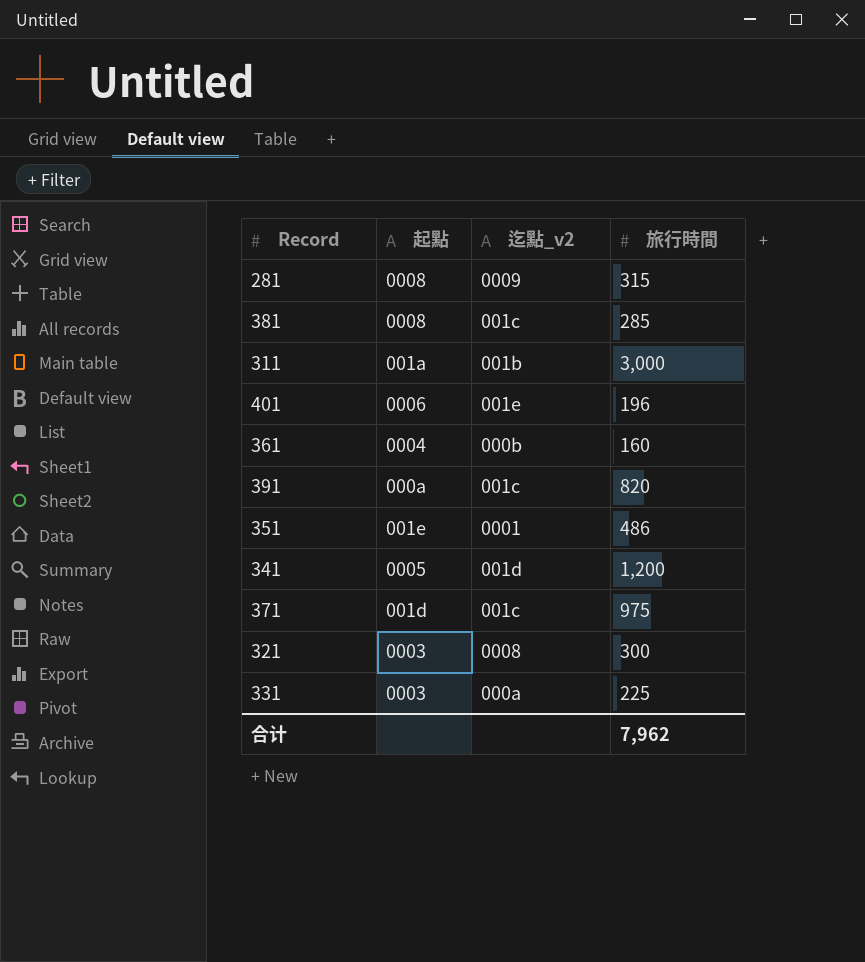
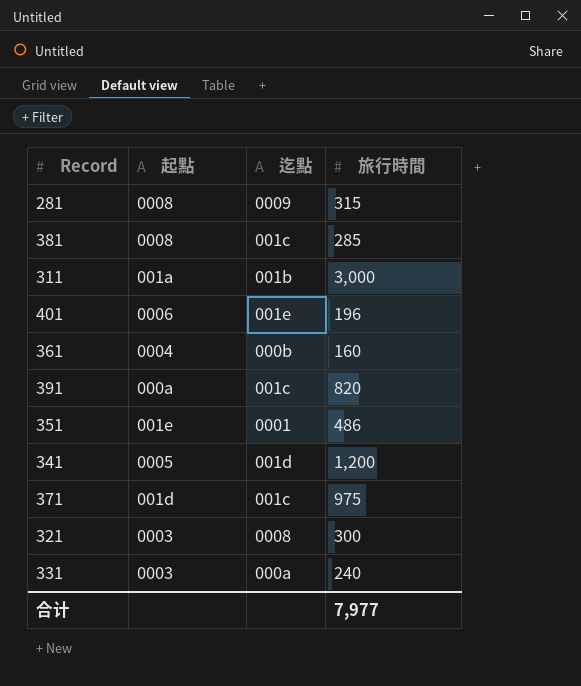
column name: 迄點_v2 -> 迄點
331 | 旅行時間: 225 -> 240
合计 | 旅行時間: 7,962 -> 7,977

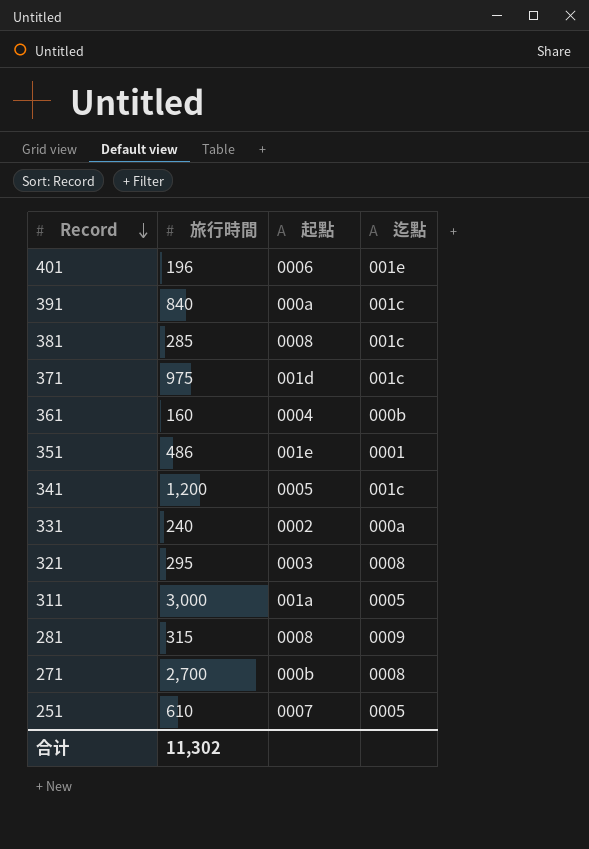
row order: none -> Record descending
column 旅行時間 | position: 4 -> 2
391 | 旅行時間: 820 -> 840
341 | 迄點: 001d -> 001c
331 | 起點: 0003 -> 0002
321 | 旅行時間: 300 -> 295
311 | 迄點: 001b -> 0005
row 271: none -> 2,700 | 000b | 0008
row 251: none -> 610 | 0007 | 0005
合计 | 旅行時間: 7,977 -> 11,302

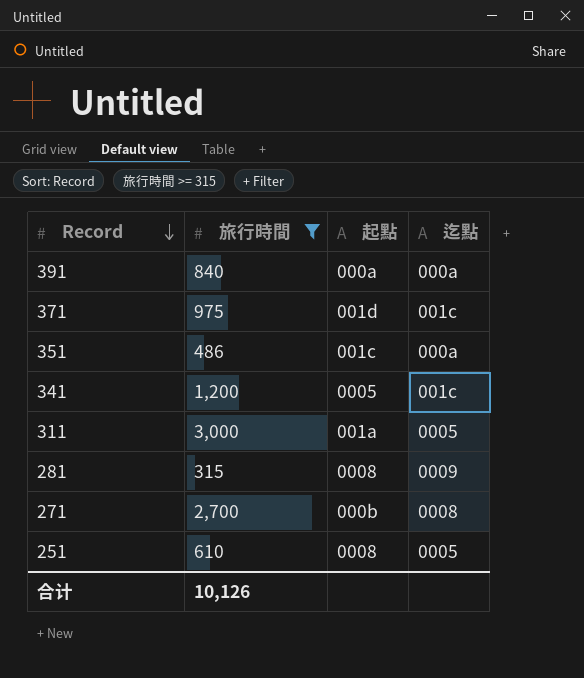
filter: none -> 旅行時間 >= 315
391 | 迄點: 001c -> 000a
351 | 起點: 001e -> 001c
351 | 迄點: 0001 -> 000a
251 | 起點: 0007 -> 0008
合计 | 旅行時間: 11,302 -> 10,126

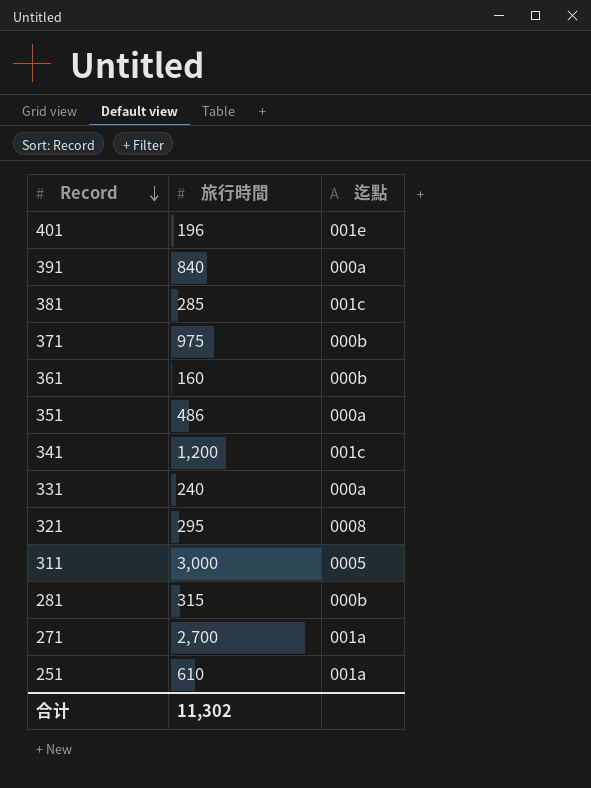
filter: 旅行時間 >= 315 -> none
column 起點 | position: 3 -> none
371 | 迄點: 001c -> 000b
281 | 迄點: 0009 -> 000b
271 | 迄點: 0008 -> 001a
251 | 迄點: 0005 -> 001a
合计 | 旅行時間: 10,126 -> 11,302

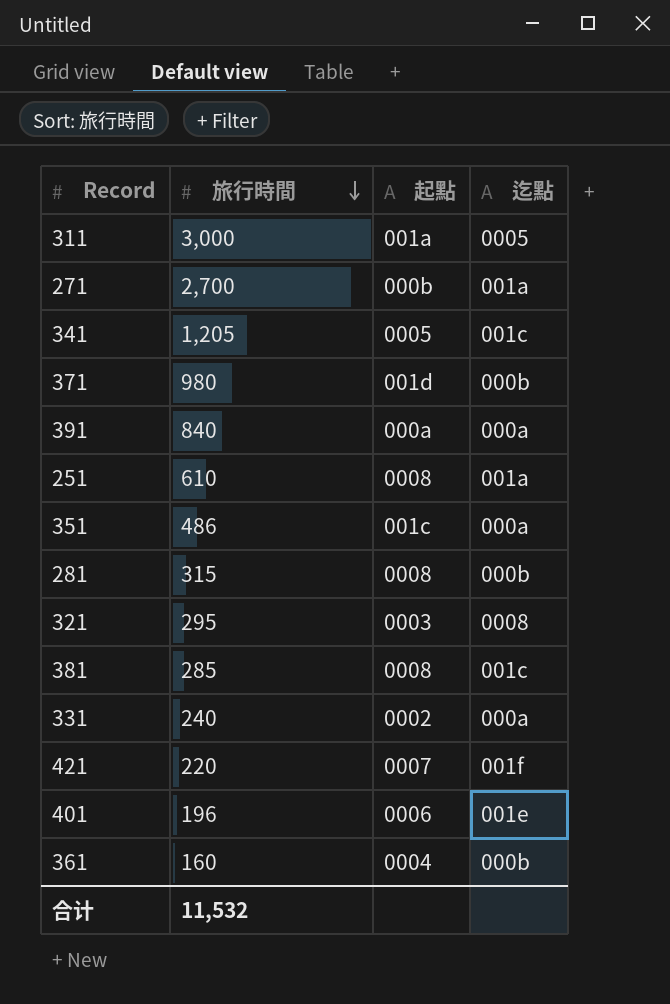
row order: Record descending -> 旅行時間 descending
column 起點 | position: none -> 3
341 | 旅行時間: 1,200 -> 1,205
371 | 旅行時間: 975 -> 980
row 421: none -> 220 | 0007 | 001f
合计 | 旅行時間: 11,302 -> 11,532

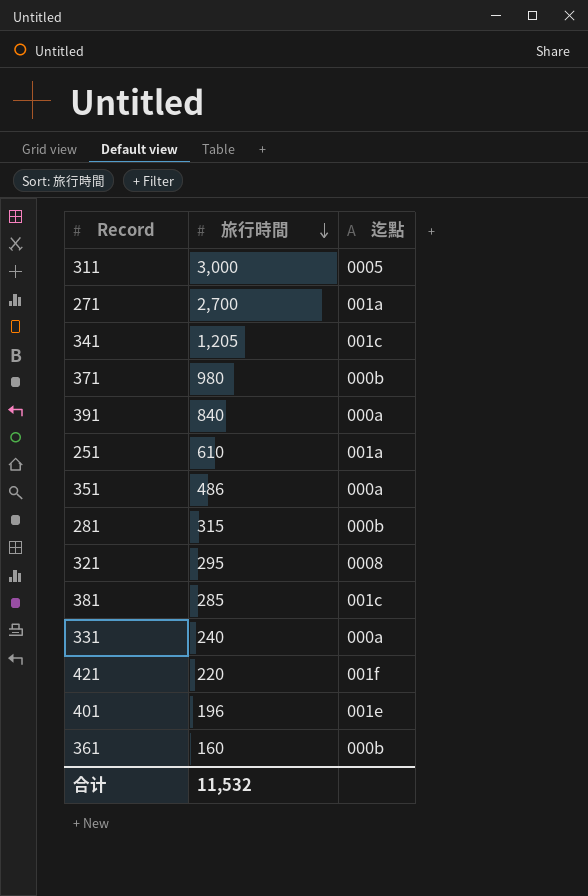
column 起點 | position: 3 -> none

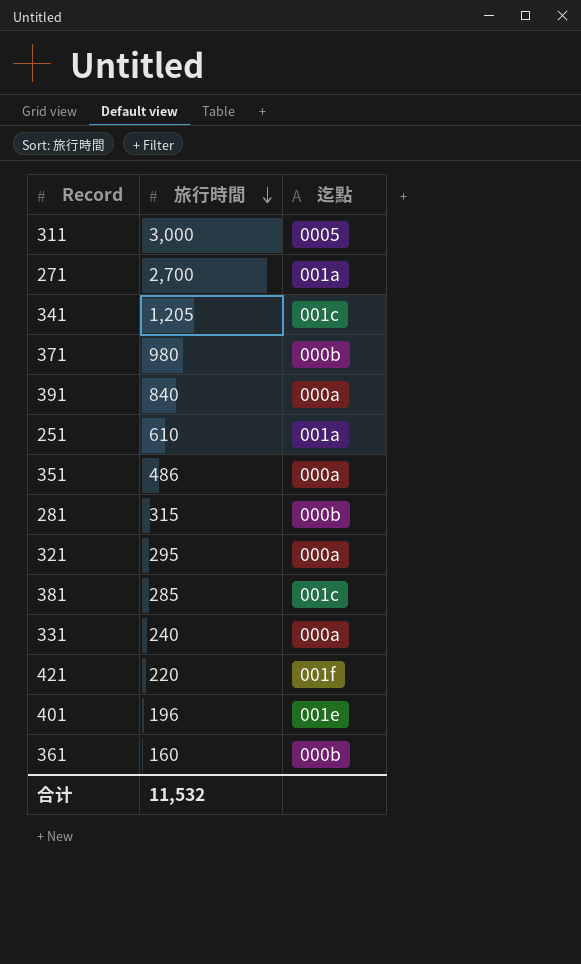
321 | 迄點: 0008 -> 000a

